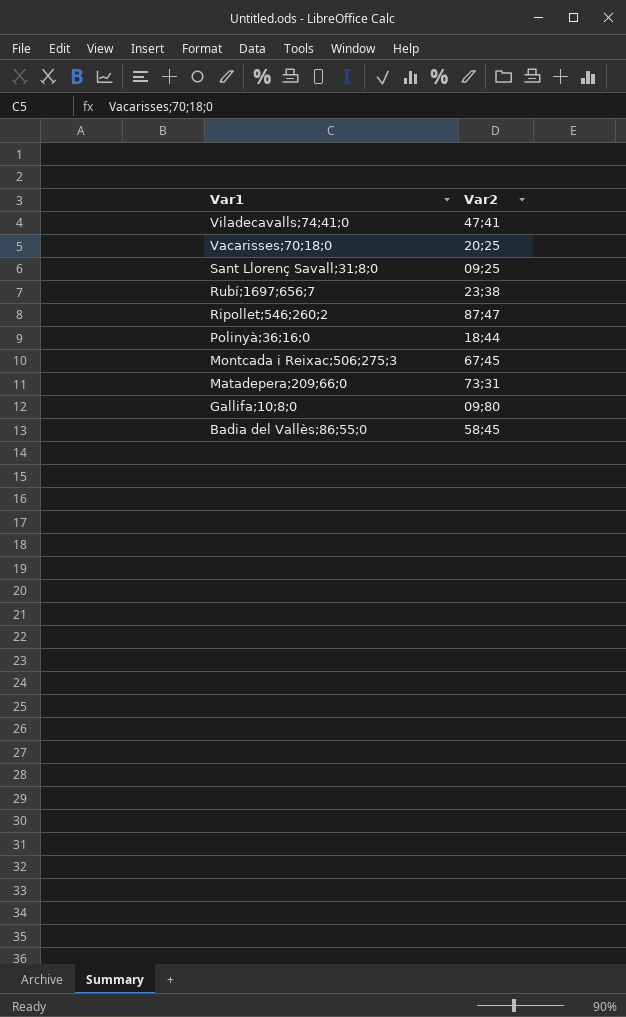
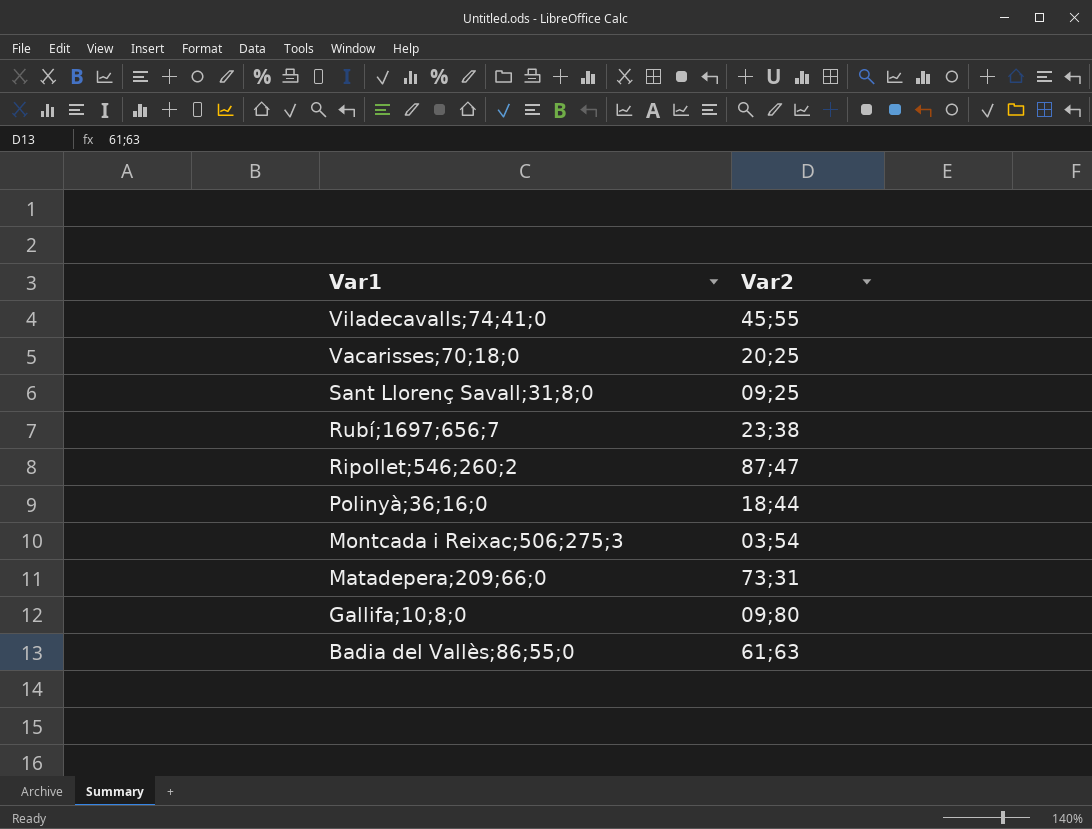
Viladecavalls;74;41;0 | Var2: 47;41 -> 45;55
Montcada i Reixac;506;275;3 | Var2: 67;45 -> 03;54
Badia del Vallès;86;55;0 | Var2: 58;45 -> 61;63

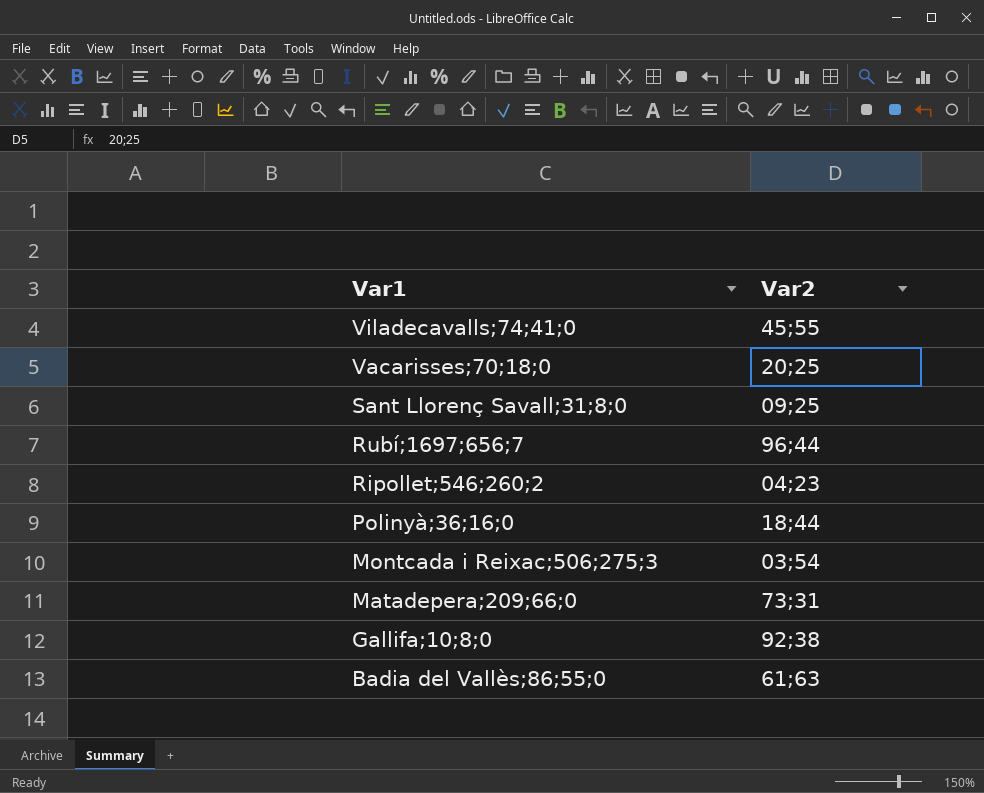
Rubí;1697;656;7 | Var2: 23;38 -> 96;44
Ripollet;546;260;2 | Var2: 87;47 -> 04;23
Gallifa;10;8;0 | Var2: 09;80 -> 92;38

